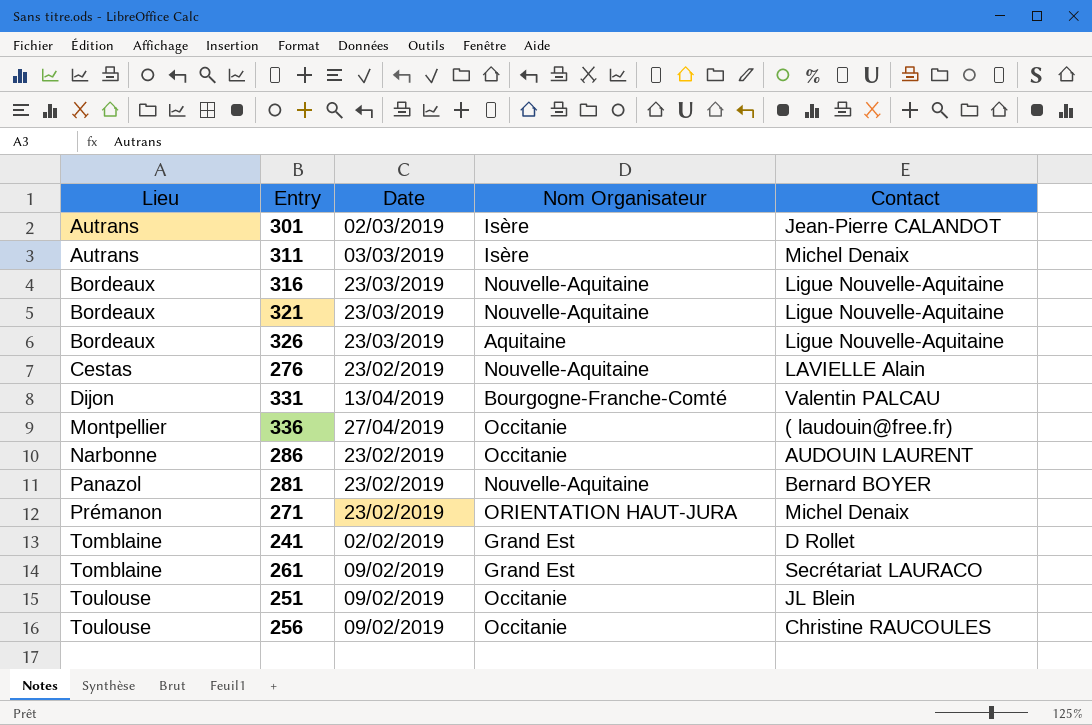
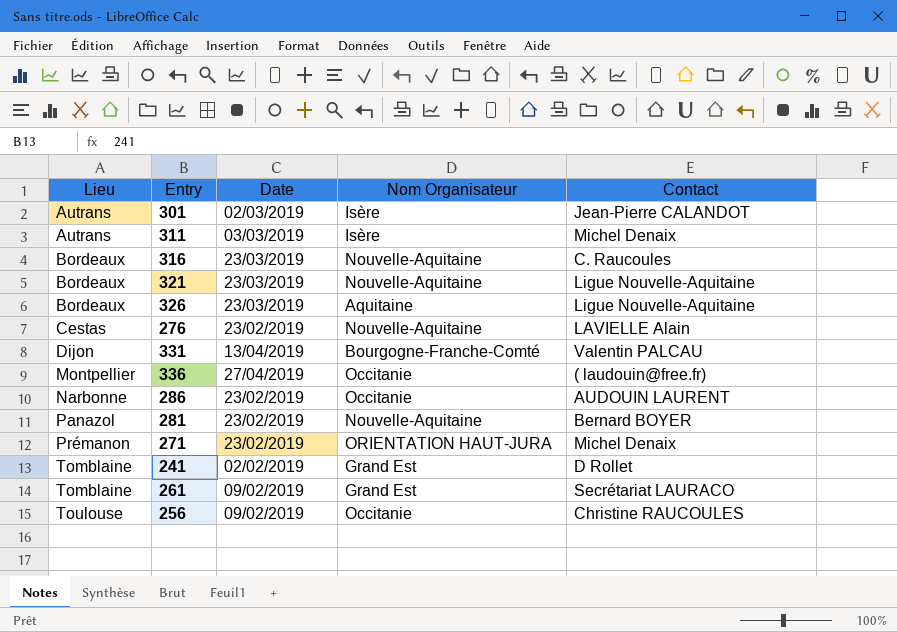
row 251: Toulouse | 09/02/2019 | Occitanie | JL Blein -> none
316 | Contact: Ligue Nouvelle-Aquitaine -> C. Raucoules

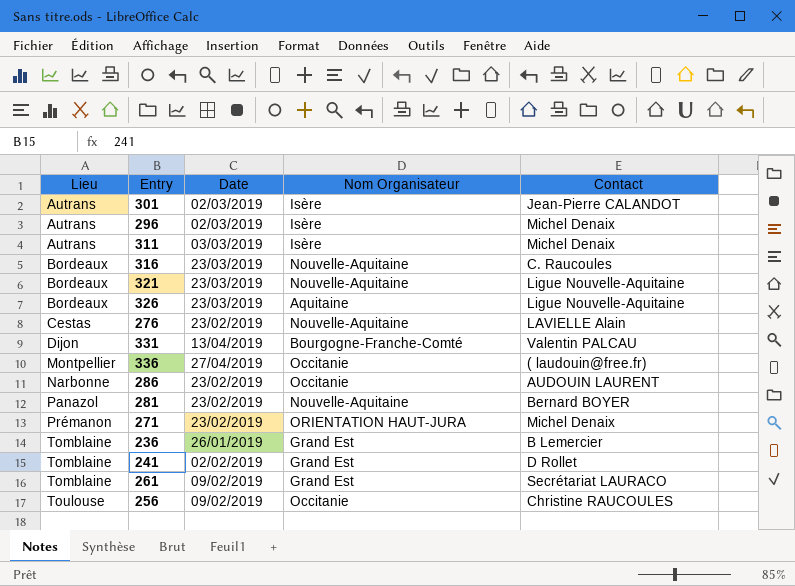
row 296: none -> Autrans | 02/03/2019 | Isère | Michel Denaix
row 236: none -> Tomblaine | 26/01/2019 | Grand Est | B Lemercier

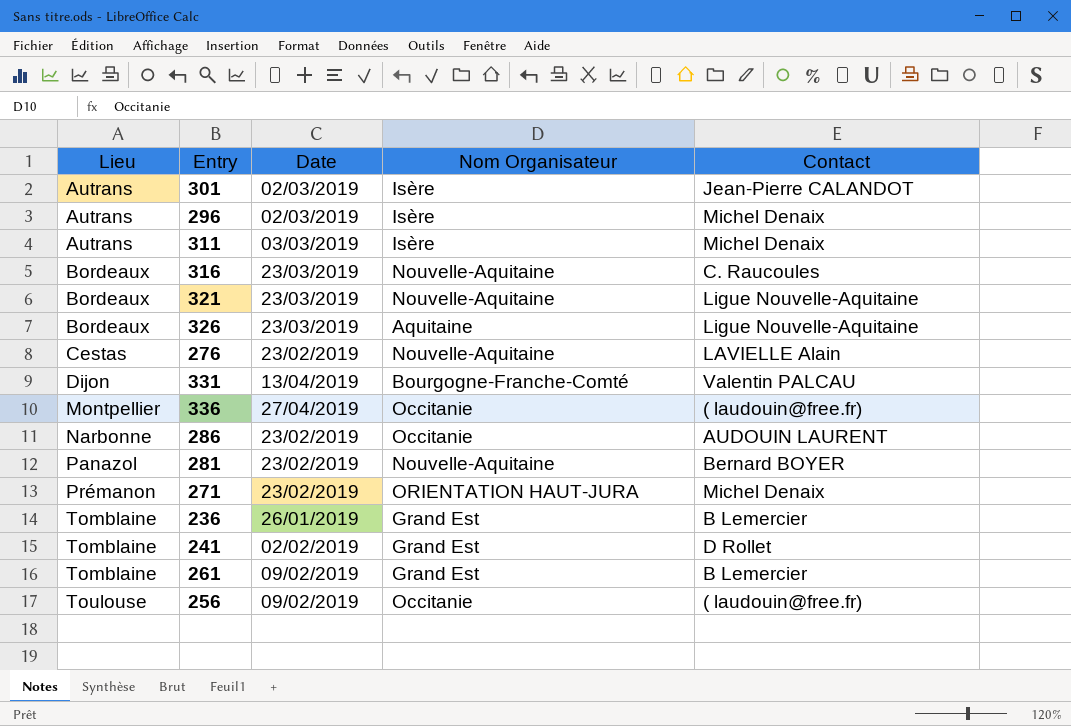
261 | Contact: Secrétariat LAURACO -> B Lemercier
256 | Contact: Christine RAUCOULES -> ( laudouin@free.fr)

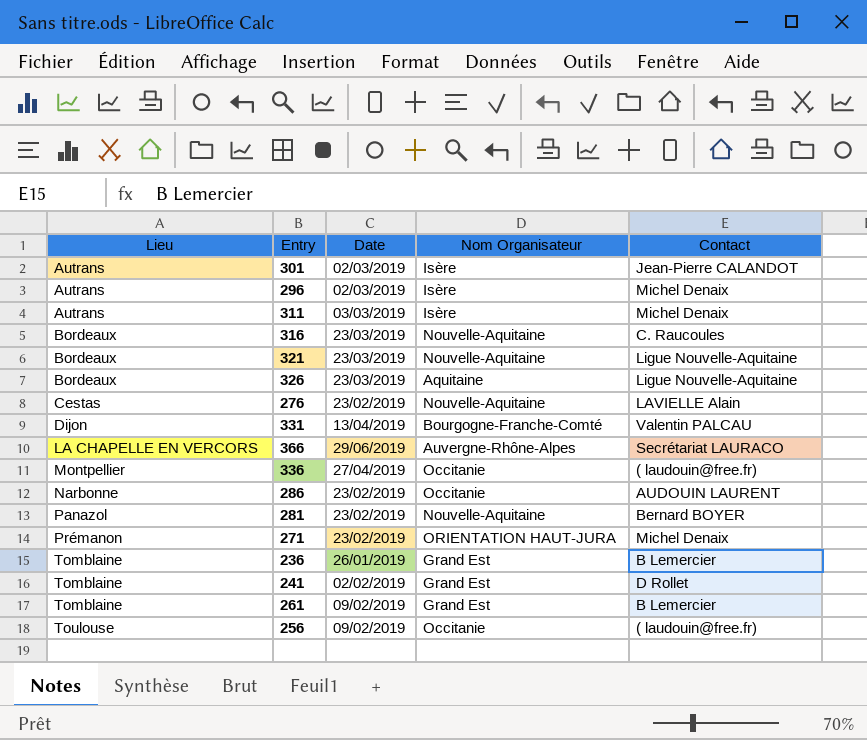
row 366: none -> LA CHAPELLE EN VERCORS | 29/06/2019 | Auvergne-Rhône-Alpes | Secrétariat LAURACO

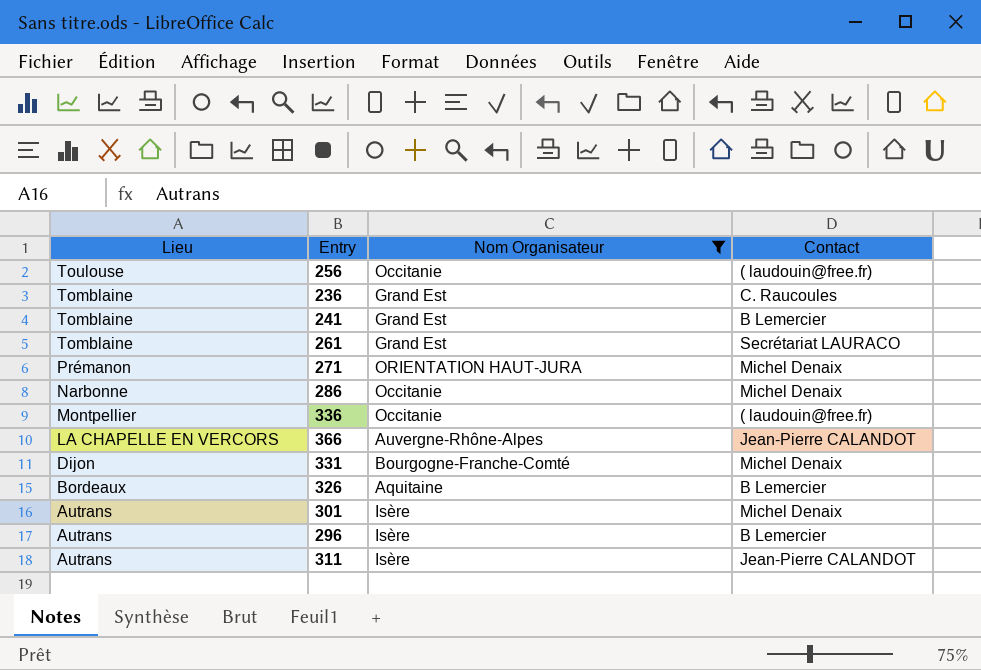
filter: none -> Nom Organisateur != Nouvelle-Aquitaine
row order: Lieu ascending -> Lieu descending
column Date | position: 3 -> none
236 | Contact: B Lemercier -> C. Raucoules
241 | Contact: D Rollet -> B Lemercier
261 | Contact: B Lemercier -> Secrétariat LAURACO
286 | Contact: AUDOUIN LAURENT -> Michel Denaix
366 | Contact: Secrétariat LAURACO -> Jean-Pierre CALANDOT
331 | Contact: Valentin PALCAU -> Michel Denaix
326 | Contact: Ligue Nouvelle-Aquitaine -> B Lemercier
301 | Contact: Jean-Pierre CALANDOT -> Michel Denaix
296 | Contact: Michel Denaix -> B Lemercier
311 | Contact: Michel Denaix -> Jean-Pierre CALANDOT

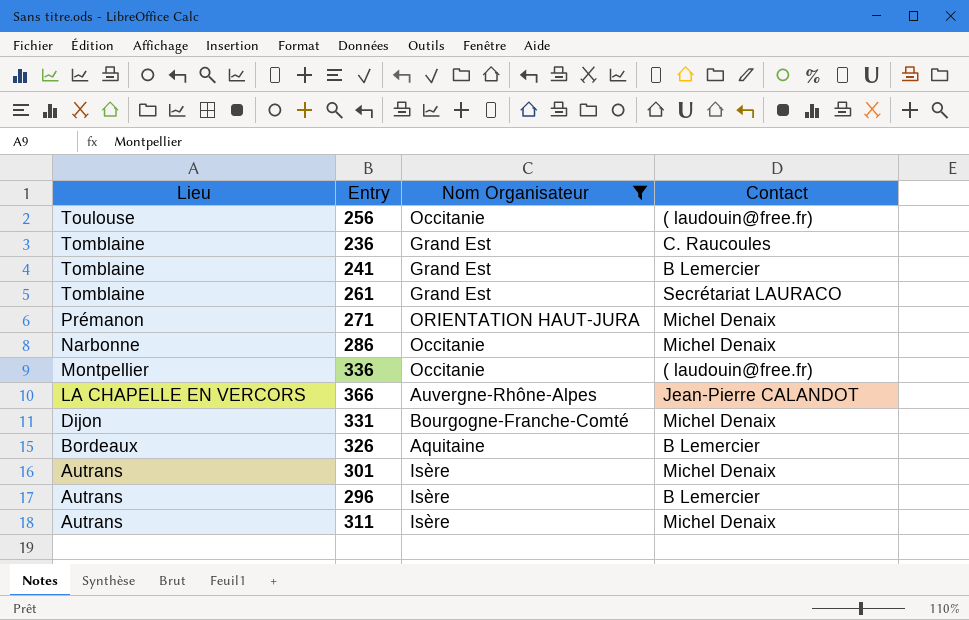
311 | Contact: Jean-Pierre CALANDOT -> Michel Denaix

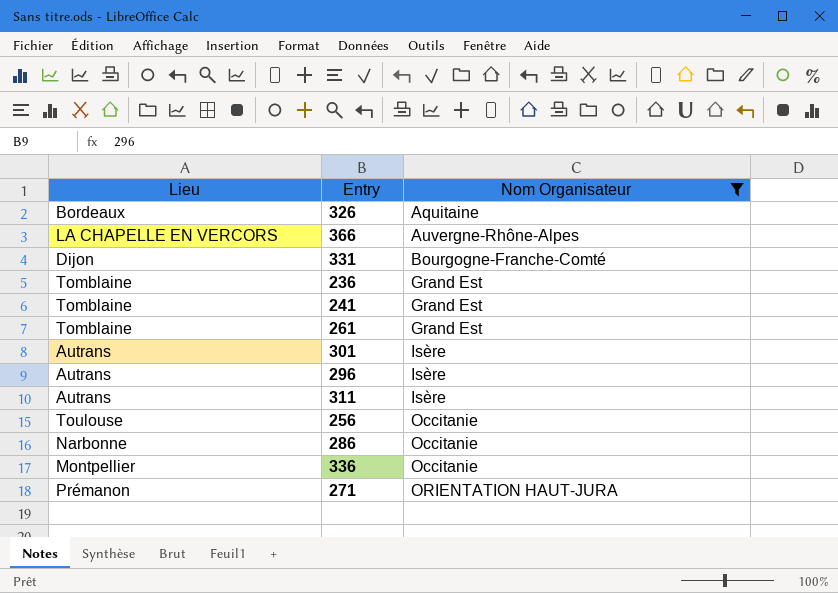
row order: Lieu descending -> Nom Organisateur ascending
column Contact | position: 4 -> none

